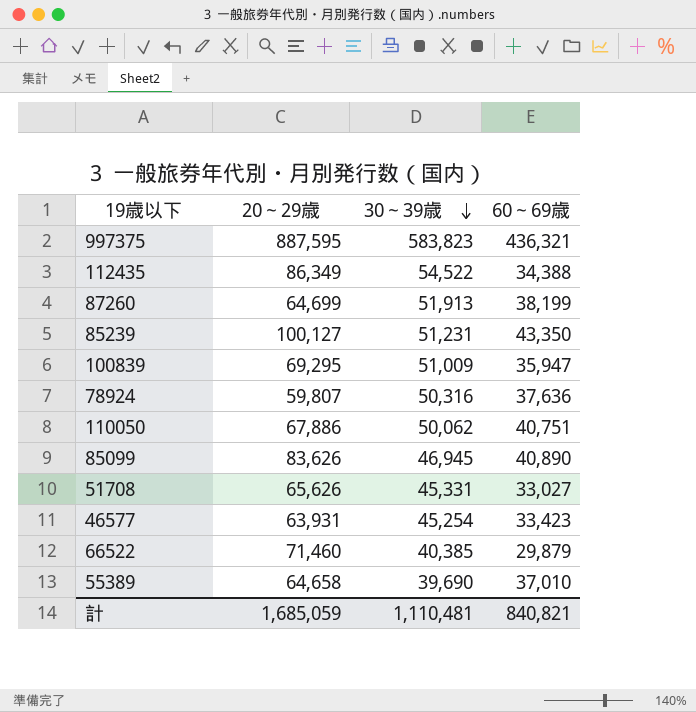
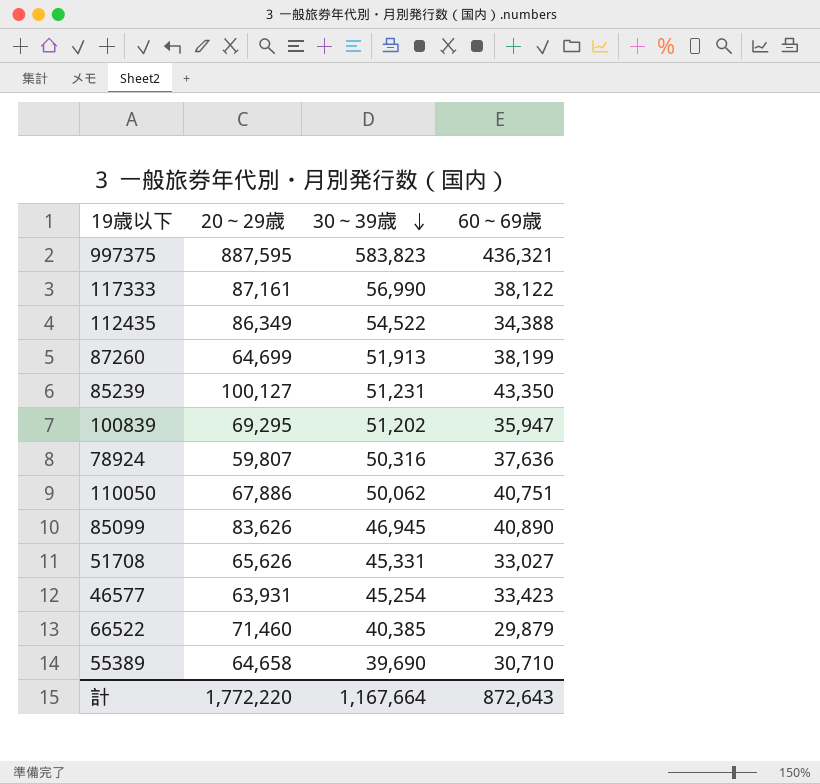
row 117333: none -> 87,161 | 56,990 | 38,122
100839 | 30～39歳: 51,009 -> 51,202
55389 | 60～69歳: 37,010 -> 30,710
計 | 20～29歳: 1,685,059 -> 1,772,220
計 | 30～39歳: 1,110,481 -> 1,167,664
計 | 60～69歳: 840,821 -> 872,643

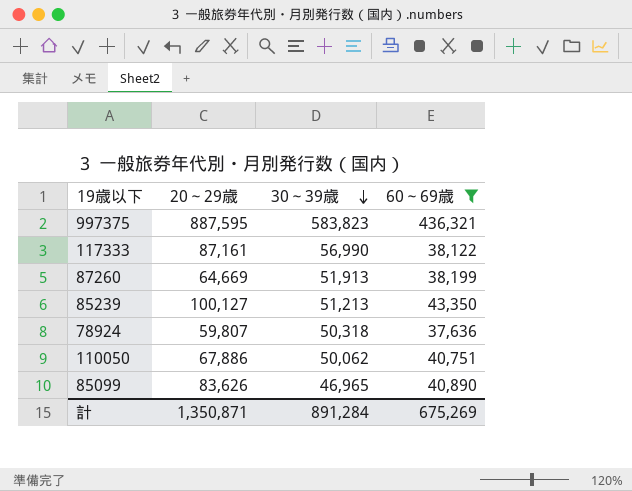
filter: none -> 60～69歳 >= 37,636
87260 | 20～29歳: 64,699 -> 64,669
85239 | 30～39歳: 51,231 -> 51,213
78924 | 30～39歳: 50,316 -> 50,318
85099 | 30～39歳: 46,945 -> 46,965
計 | 20～29歳: 1,772,220 -> 1,350,871
計 | 30～39歳: 1,167,664 -> 891,284
計 | 60～69歳: 872,643 -> 675,269

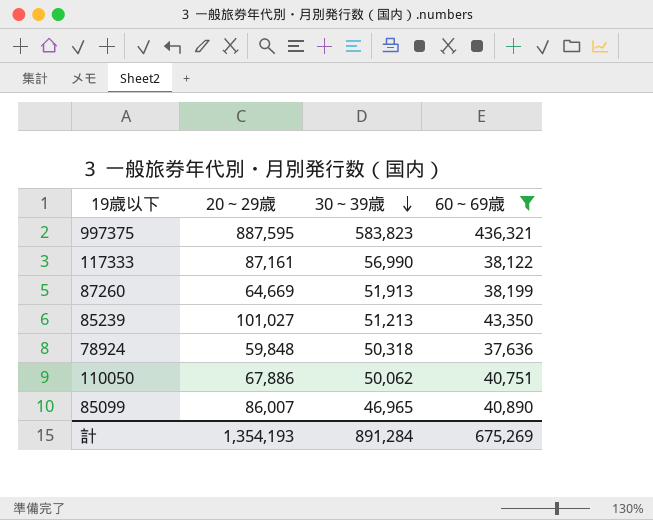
85239 | 20～29歳: 100,127 -> 101,027
78924 | 20～29歳: 59,807 -> 59,848
85099 | 20～29歳: 83,626 -> 86,007
計 | 20～29歳: 1,350,871 -> 1,354,193

